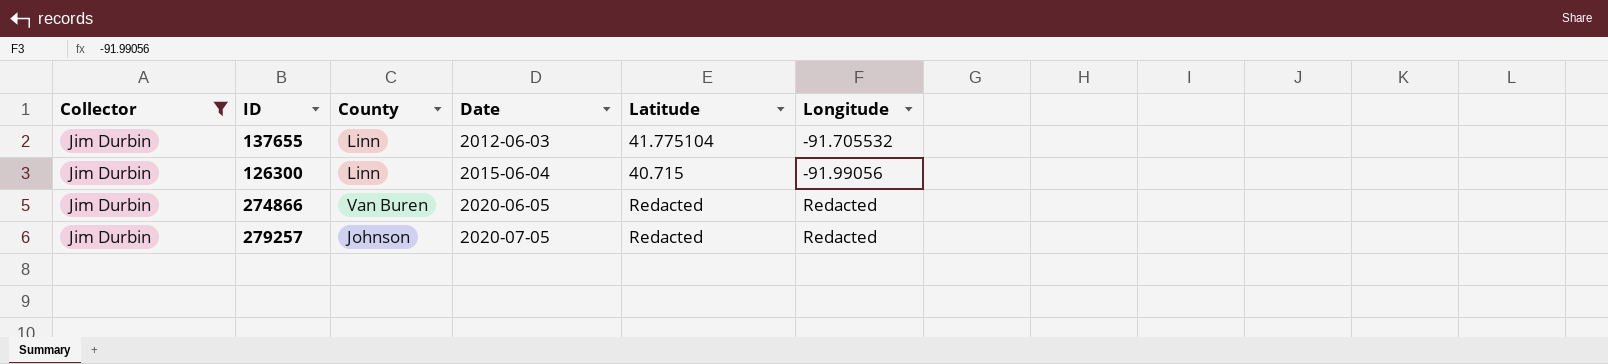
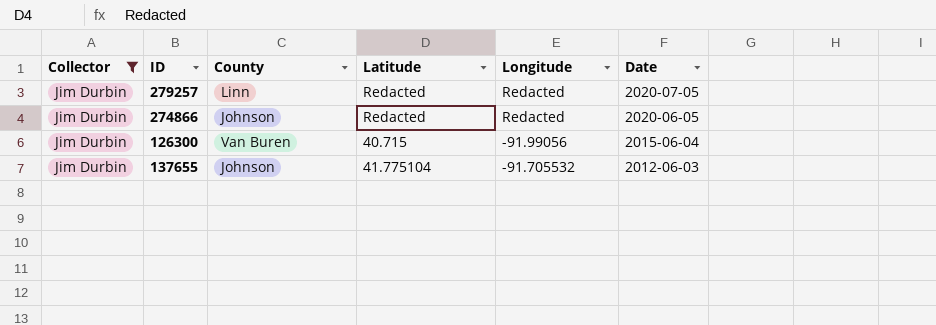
row order: Date ascending -> Date descending
column Date | position: 4 -> 6
279257 | County: Johnson -> Linn
274866 | County: Van Buren -> Johnson
126300 | County: Linn -> Van Buren
137655 | County: Linn -> Johnson

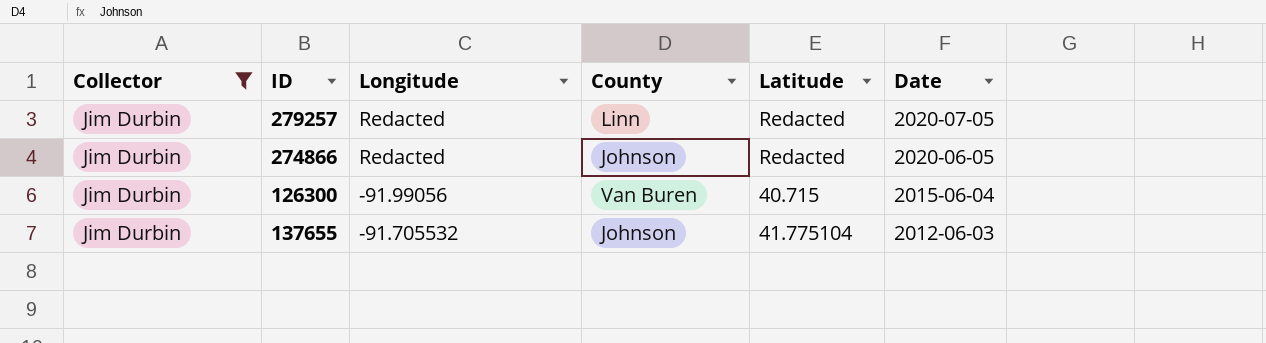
column Longitude | position: 5 -> 3

